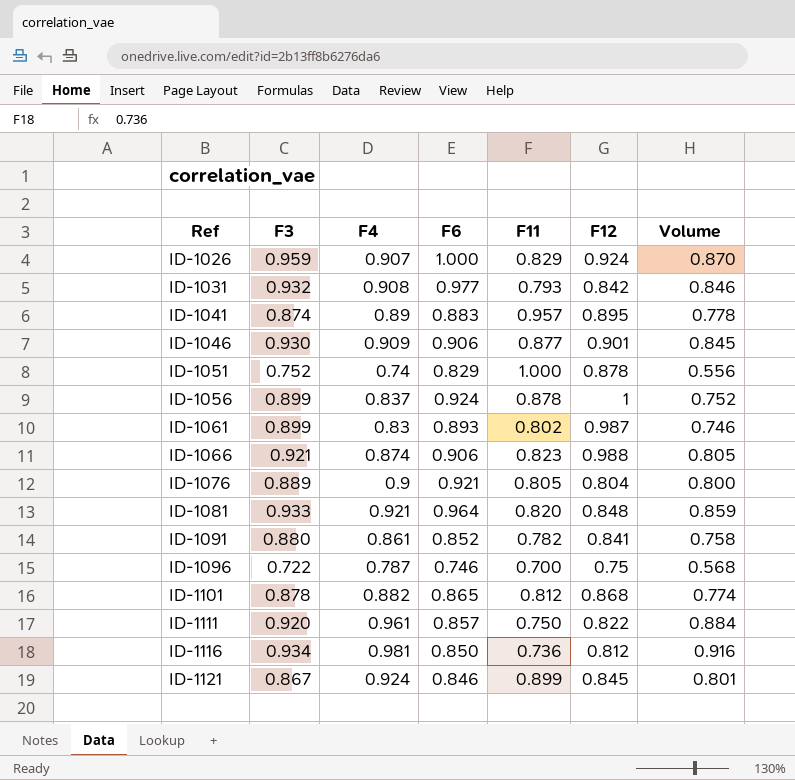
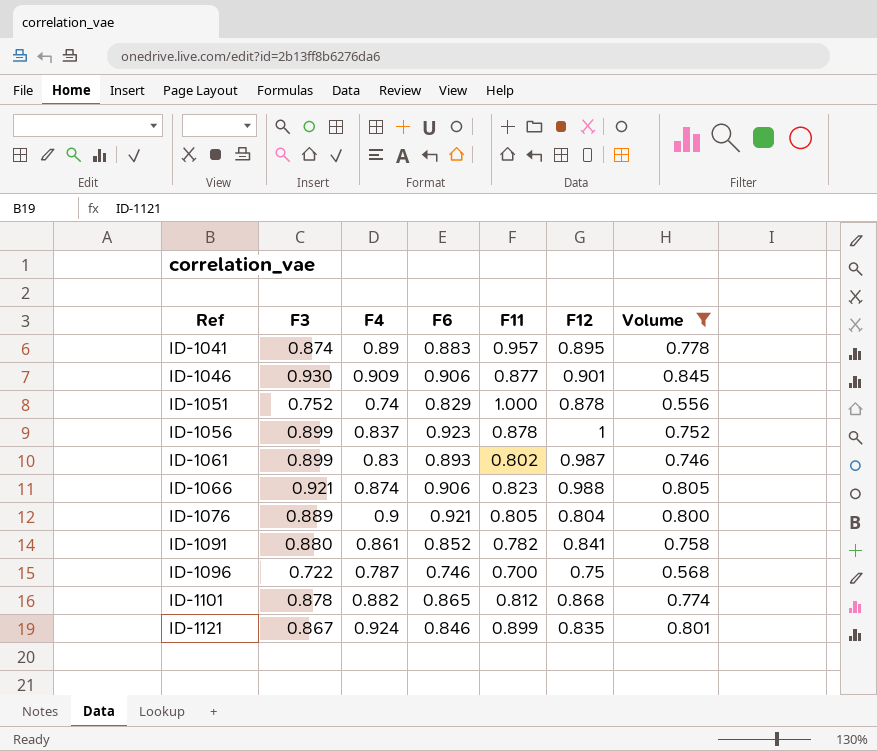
filter: none -> Volume <= 0.845
ID-1056 | F6: 0.924 -> 0.923
ID-1121 | F12: 0.845 -> 0.835

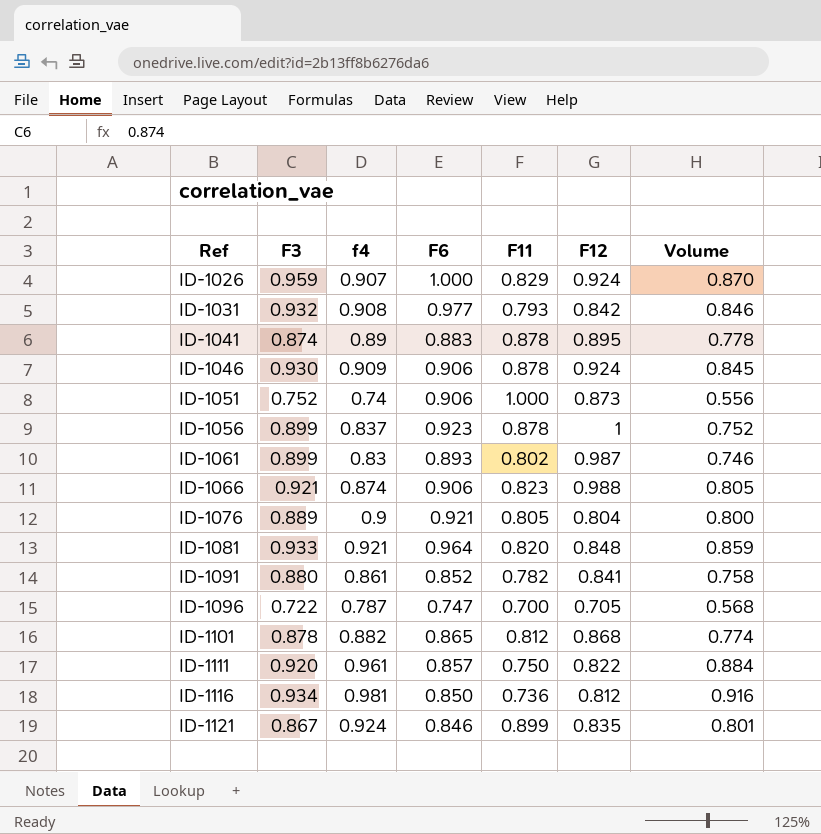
filter: Volume <= 0.845 -> none
column name: F4 -> f4
ID-1041 | F11: 0.957 -> 0.878
ID-1046 | F11: 0.877 -> 0.878
ID-1046 | F12: 0.901 -> 0.924
ID-1051 | F6: 0.829 -> 0.906
ID-1051 | F12: 0.878 -> 0.873
ID-1096 | F6: 0.746 -> 0.747
ID-1096 | F12: 0.75 -> 0.705

